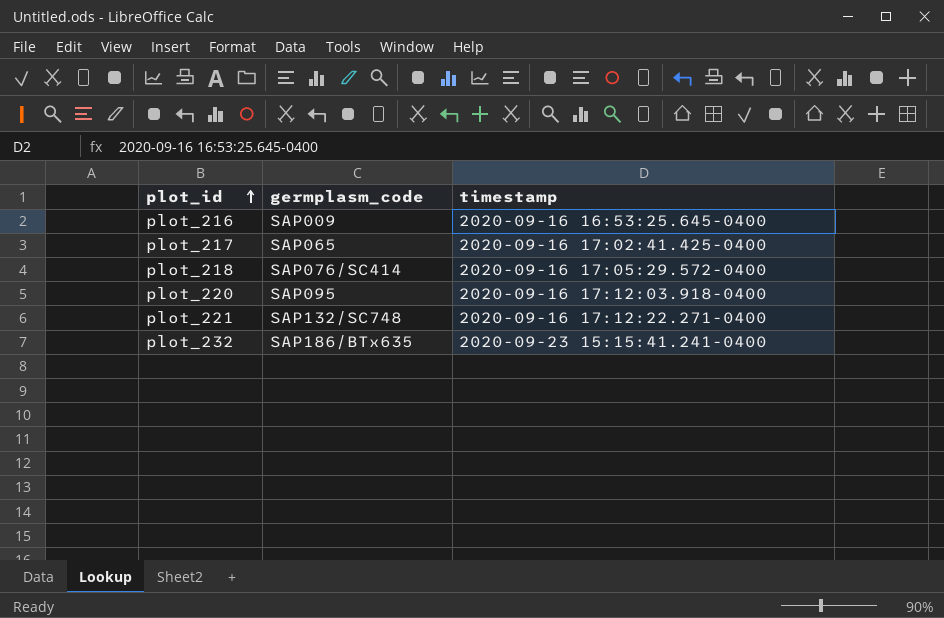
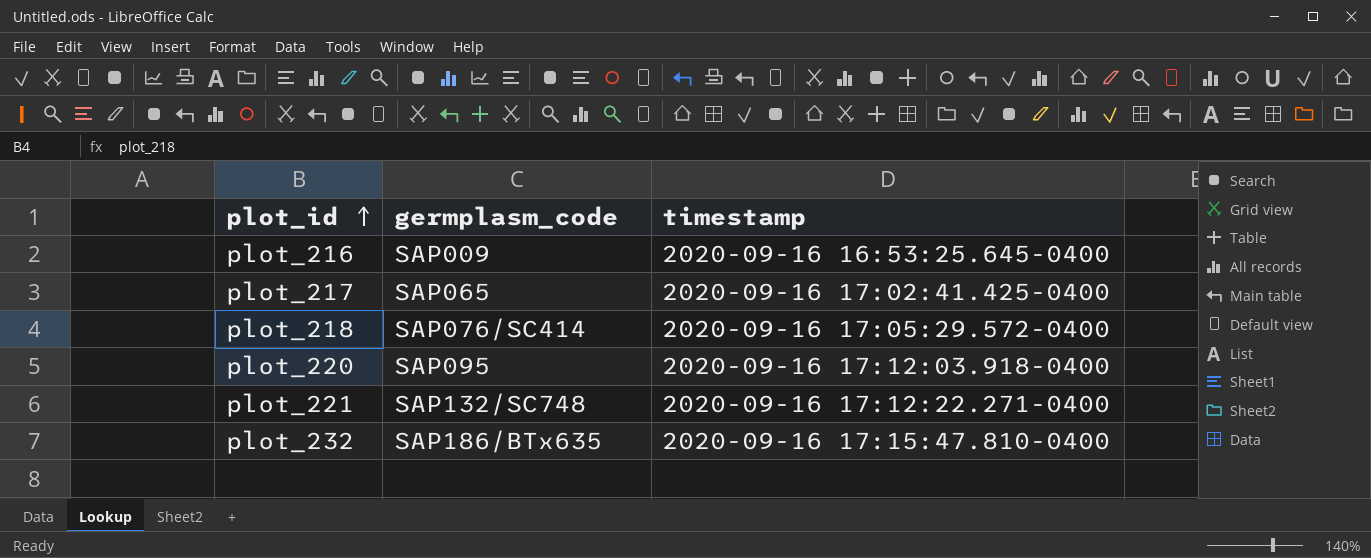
plot_232 | timestamp: 2020-09-23 15:15:41.241-0400 -> 2020-09-16 17:15:47.810-0400

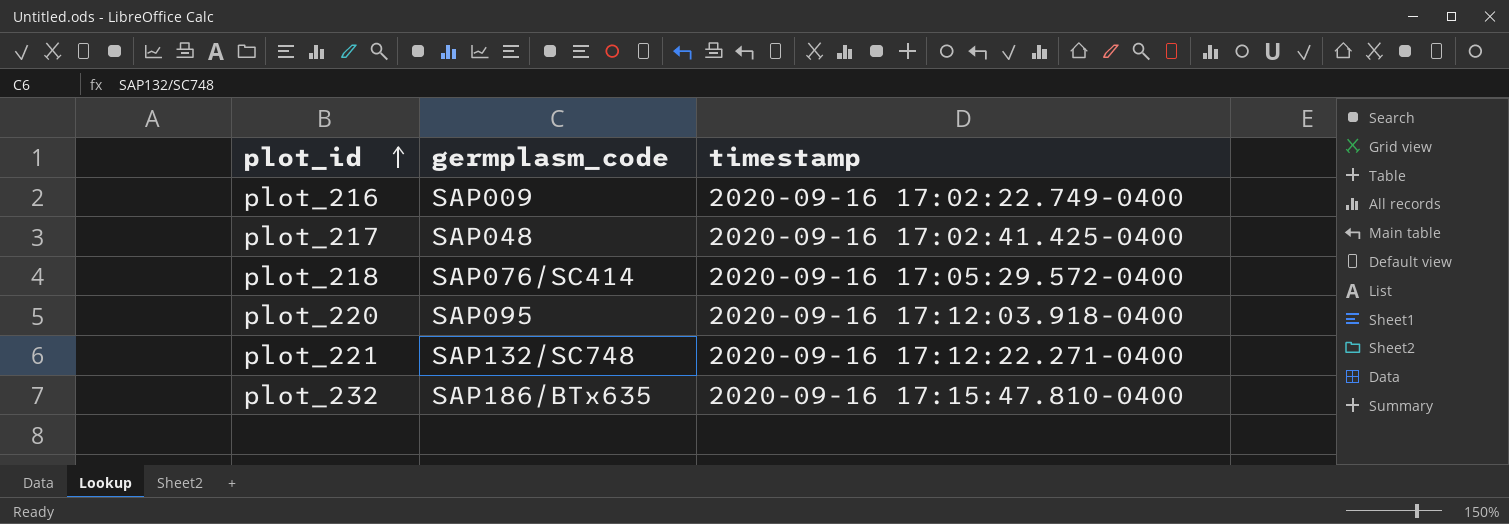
plot_216 | timestamp: 2020-09-16 16:53:25.645-0400 -> 2020-09-16 17:02:22.749-0400
plot_217 | germplasm_code: SAP065 -> SAP048

